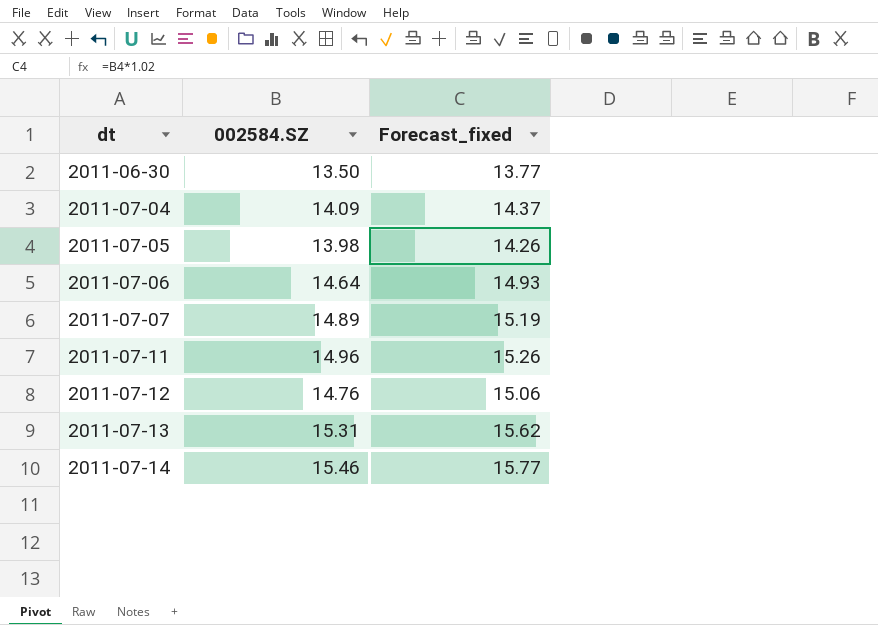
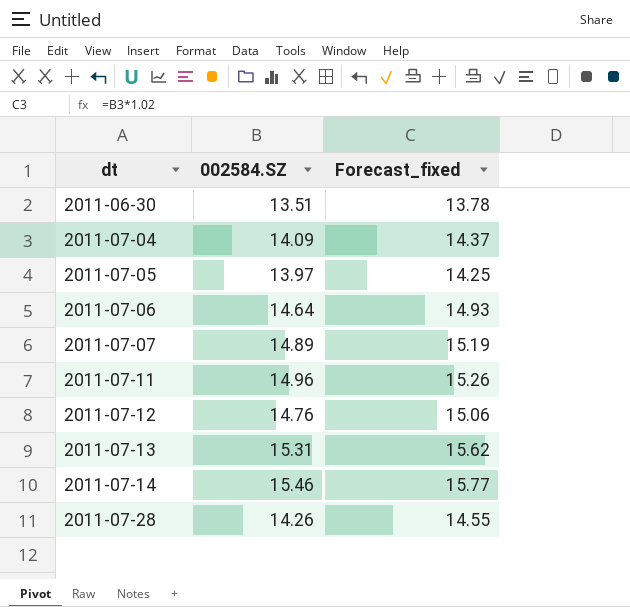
2011-06-30 | 002584.SZ: 13.50 -> 13.51
2011-06-30 | Forecast_fixed: 13.77 -> 13.78
2011-07-05 | 002584.SZ: 13.98 -> 13.97
2011-07-05 | Forecast_fixed: 14.26 -> 14.25
row 2011-07-28: none -> 14.26 | 14.55

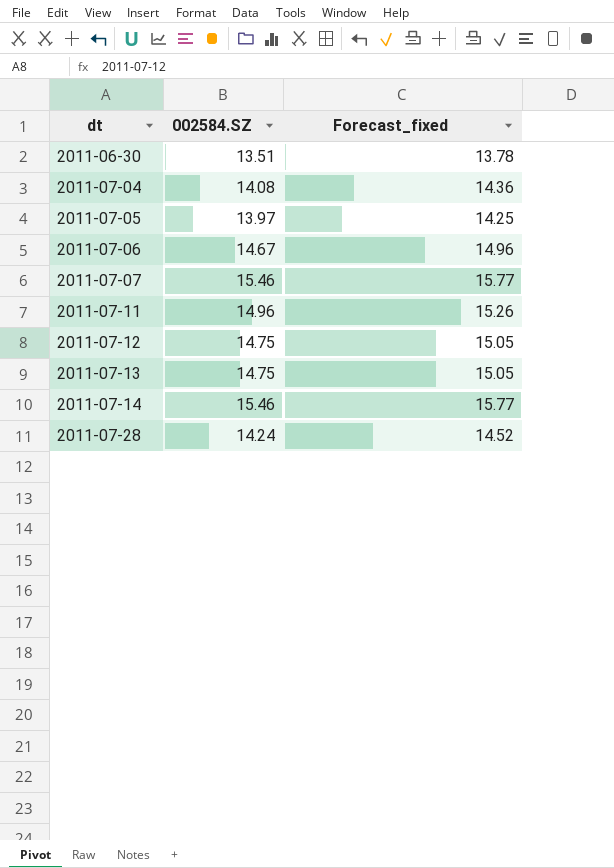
2011-07-04 | 002584.SZ: 14.09 -> 14.08
2011-07-04 | Forecast_fixed: 14.37 -> 14.36
2011-07-06 | 002584.SZ: 14.64 -> 14.67
2011-07-06 | Forecast_fixed: 14.93 -> 14.96
2011-07-07 | 002584.SZ: 14.89 -> 15.46
2011-07-07 | Forecast_fixed: 15.19 -> 15.77
2011-07-12 | 002584.SZ: 14.76 -> 14.75
2011-07-12 | Forecast_fixed: 15.06 -> 15.05
2011-07-13 | 002584.SZ: 15.31 -> 14.75
2011-07-13 | Forecast_fixed: 15.62 -> 15.05
2011-07-28 | 002584.SZ: 14.26 -> 14.24
2011-07-28 | Forecast_fixed: 14.55 -> 14.52

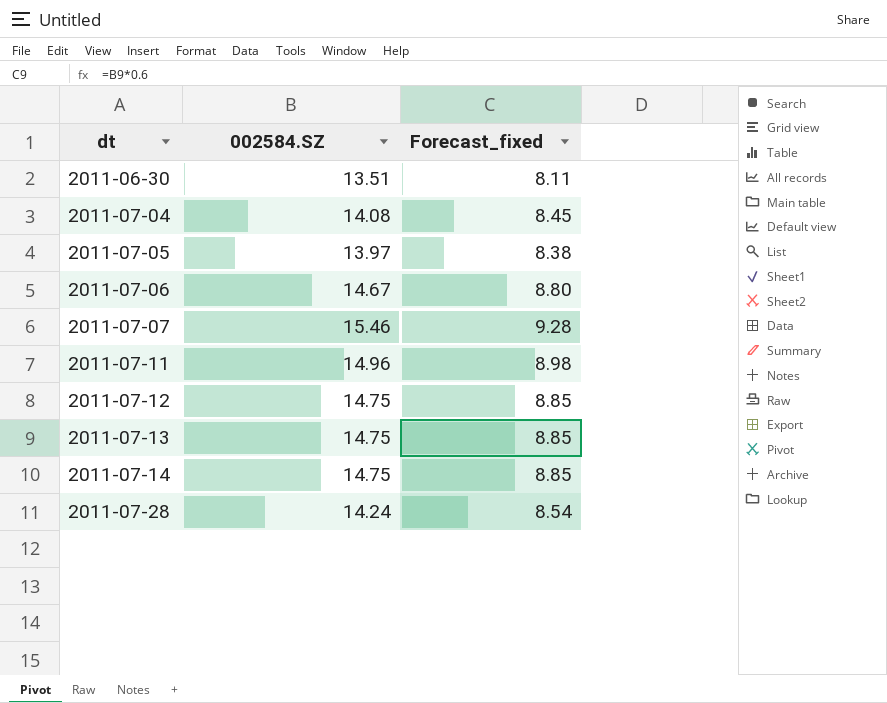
column Forecast_fixed | formula: [002584.SZ] * 1.02 -> [002584.SZ] * 0.6
2011-07-14 | 002584.SZ: 15.46 -> 14.75

